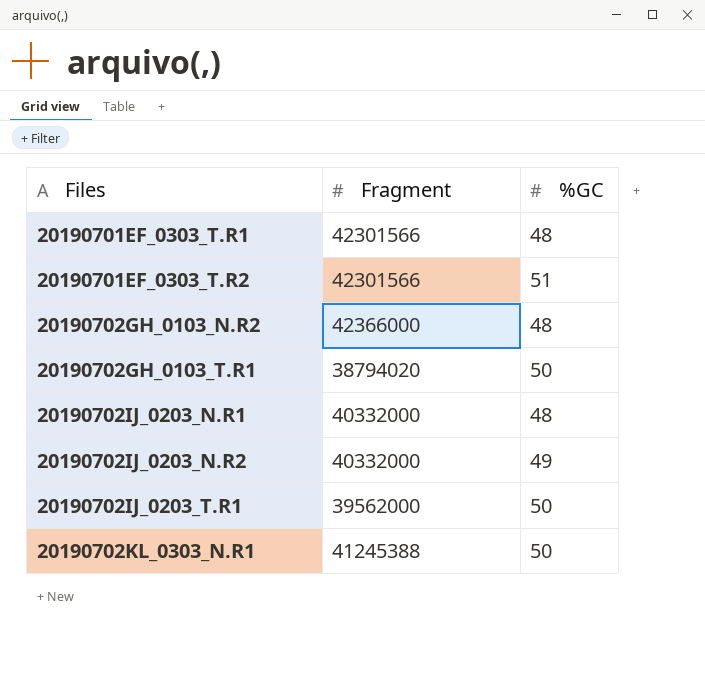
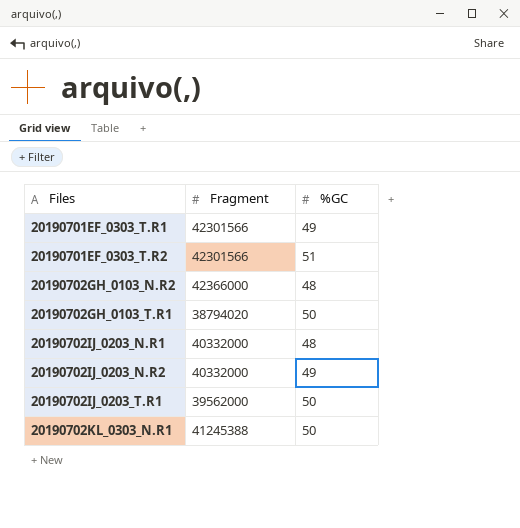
20190701EF_0303_T.R1 | %GC: 48 -> 49

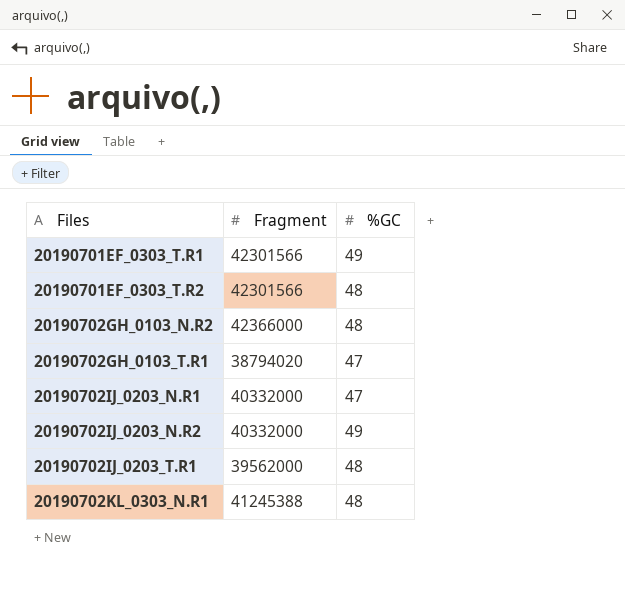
20190701EF_0303_T.R2 | %GC: 51 -> 48
20190702GH_0103_T.R1 | %GC: 50 -> 47
20190702IJ_0203_N.R1 | %GC: 48 -> 47
20190702IJ_0203_T.R1 | %GC: 50 -> 48
20190702KL_0303_N.R1 | %GC: 50 -> 48

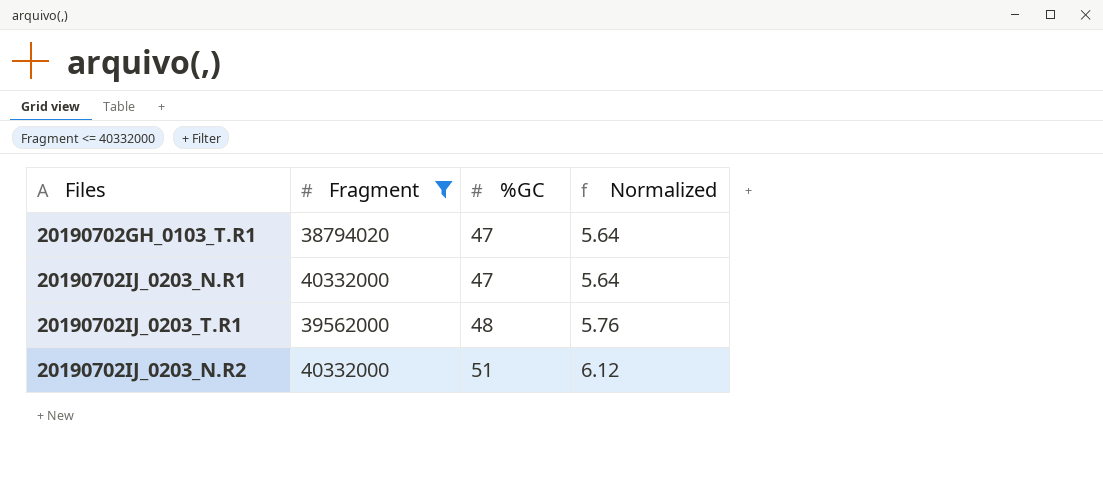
filter: none -> Fragment <= 40332000
row order: Files ascending -> %GC ascending
column Normalized | formula: none -> [%GC] * 0.12
20190702IJ_0203_N.R2 | %GC: 49 -> 51

